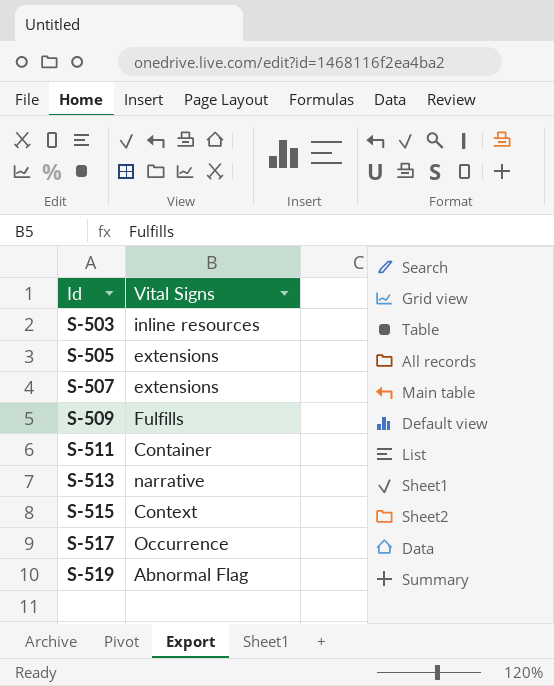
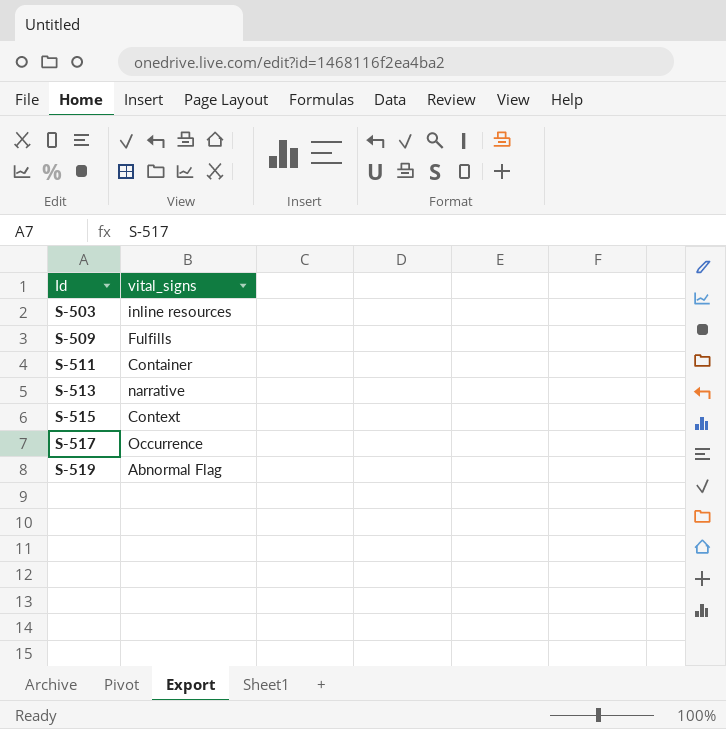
column name: Vital Signs -> vital_signs
row S-505: extensions -> none
row S-507: extensions -> none

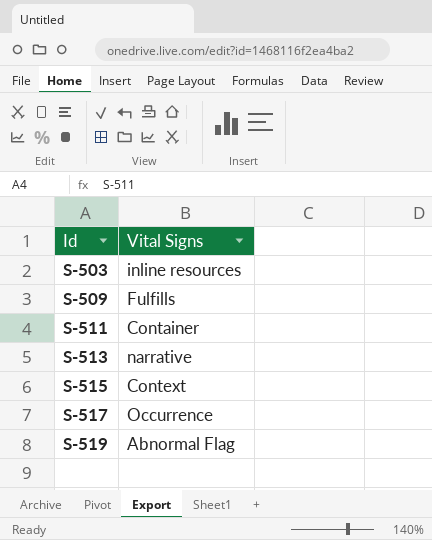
column name: vital_signs -> Vital Signs

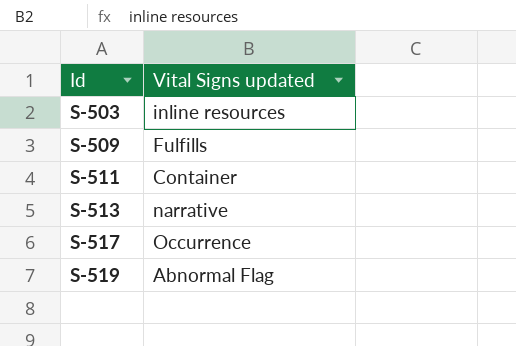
column name: Vital Signs -> Vital Signs updated
row S-515: Context -> none

